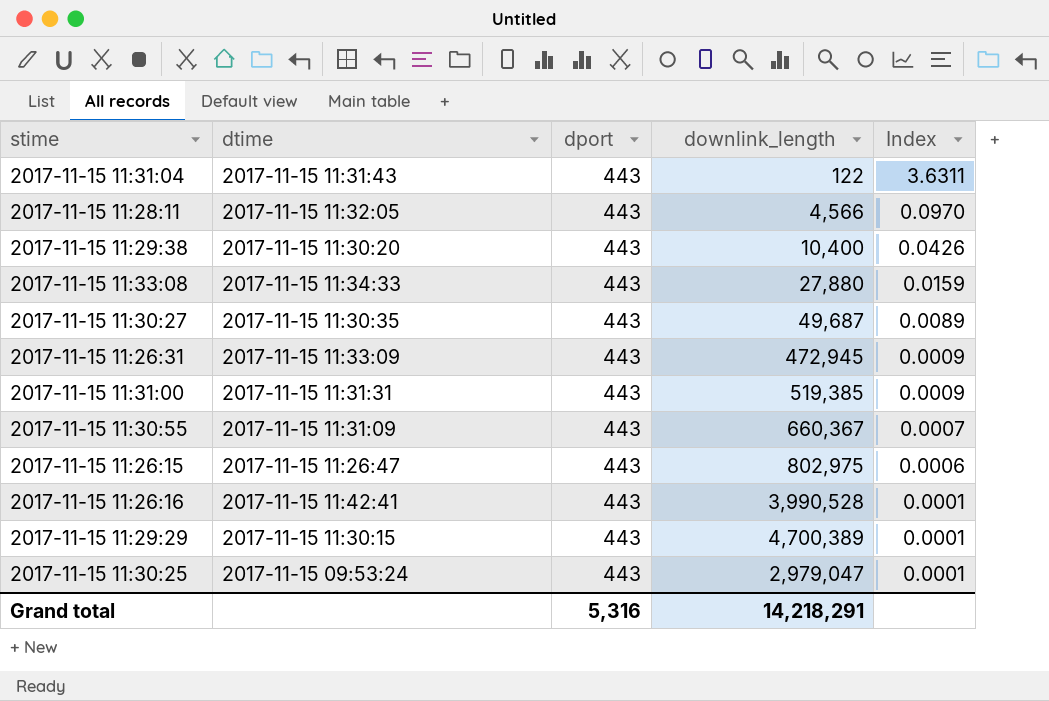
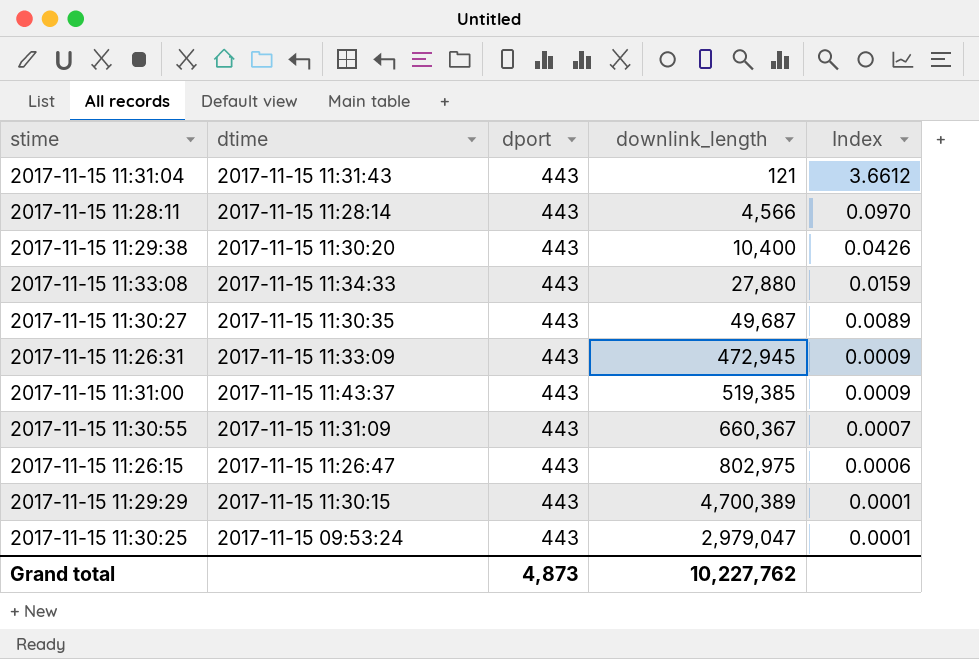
row 2017-11-15 11:26:16: 2017-11-15 11:42:41 | 443 | 3,990,528 | 0.0001 -> none
2017-11-15 11:31:04 | downlink_length: 122 -> 121
2017-11-15 11:31:04 | Index: 3.6311 -> 3.6612
2017-11-15 11:28:11 | dtime: 2017-11-15 11:32:05 -> 2017-11-15 11:28:14
2017-11-15 11:31:00 | dtime: 2017-11-15 11:31:31 -> 2017-11-15 11:43:37
Grand total | dport: 5,316 -> 4,873
Grand total | downlink_length: 14,218,291 -> 10,227,762

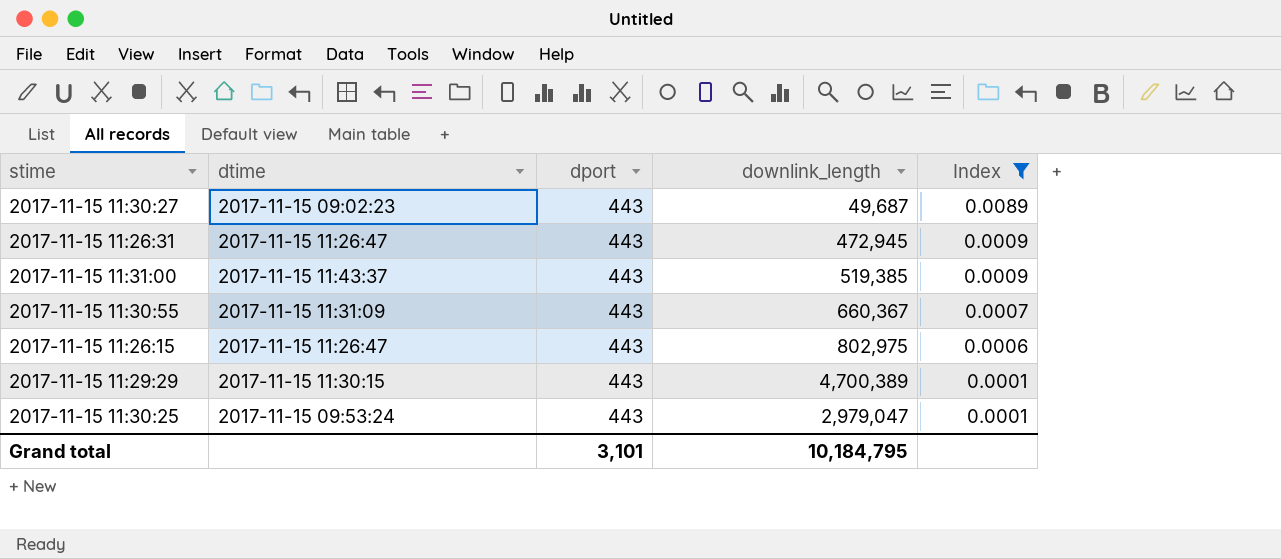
filter: none -> Index <= 0.0089
2017-11-15 11:30:27 | dtime: 2017-11-15 11:30:35 -> 2017-11-15 09:02:23
2017-11-15 11:26:31 | dtime: 2017-11-15 11:33:09 -> 2017-11-15 11:26:47
Grand total | dport: 4,873 -> 3,101
Grand total | downlink_length: 10,227,762 -> 10,184,795

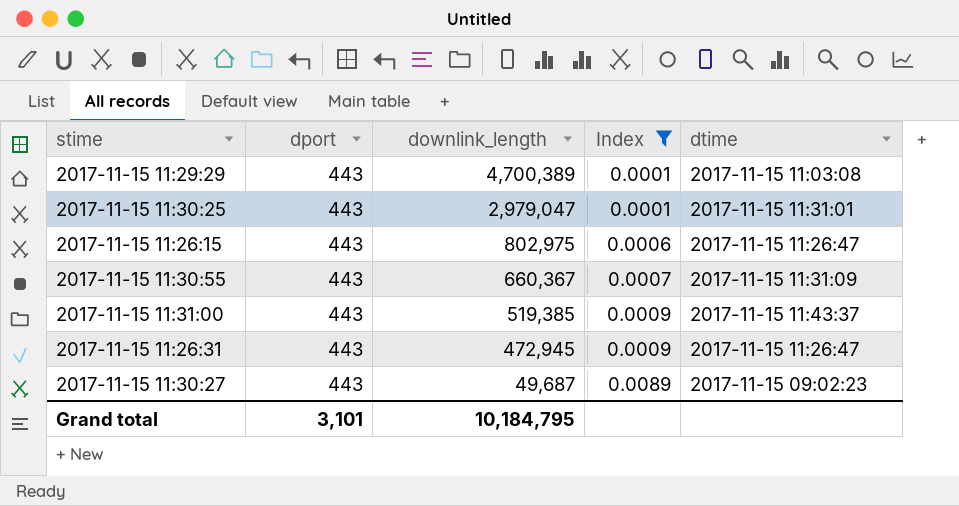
row order: Index descending -> downlink_length descending
column dtime | position: 2 -> 5
2017-11-15 11:29:29 | dtime: 2017-11-15 11:30:15 -> 2017-11-15 11:03:08
2017-11-15 11:30:25 | dtime: 2017-11-15 09:53:24 -> 2017-11-15 11:31:01

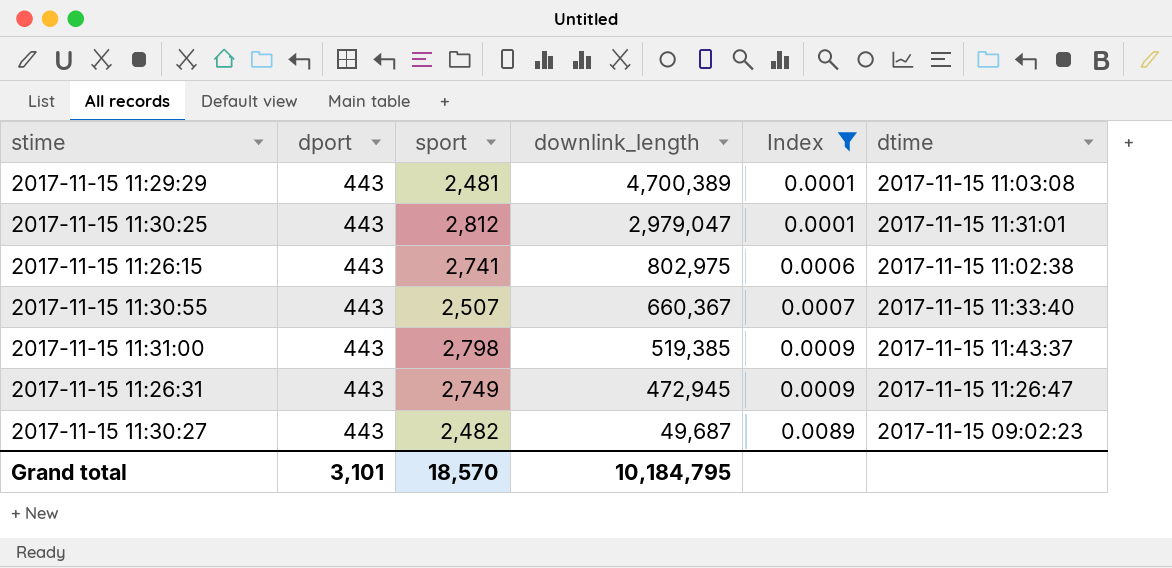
column sport | position: none -> 3
2017-11-15 11:26:15 | dtime: 2017-11-15 11:26:47 -> 2017-11-15 11:02:38
2017-11-15 11:30:55 | dtime: 2017-11-15 11:31:09 -> 2017-11-15 11:33:40

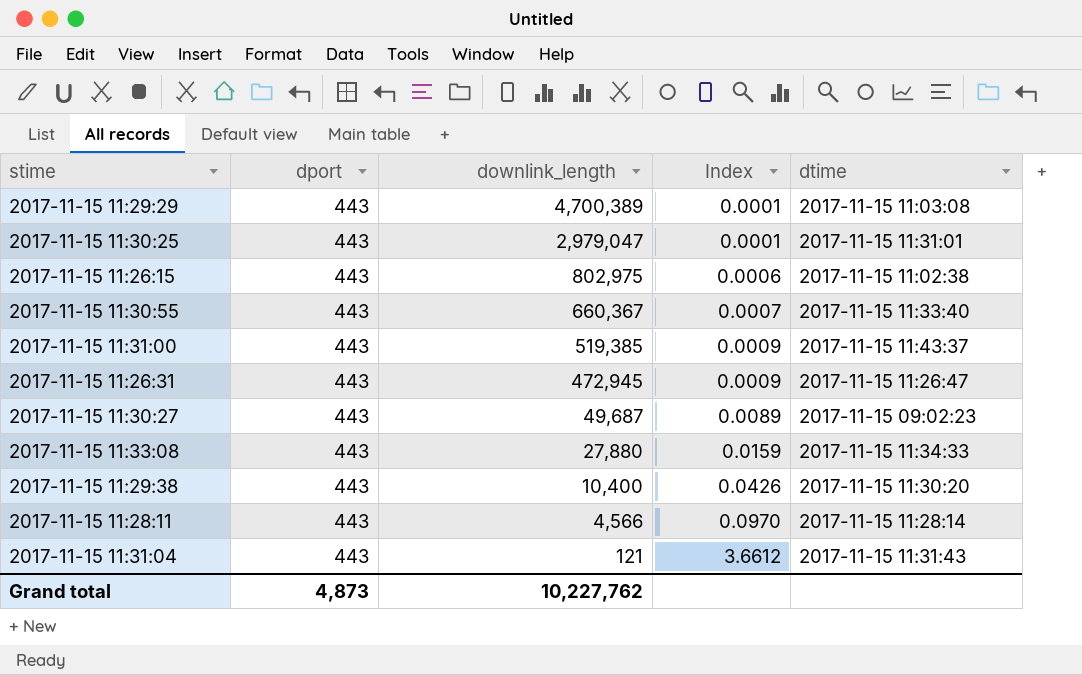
filter: Index <= 0.0089 -> none
column sport | position: 3 -> none
Grand total | dport: 3,101 -> 4,873
Grand total | downlink_length: 10,184,795 -> 10,227,762

